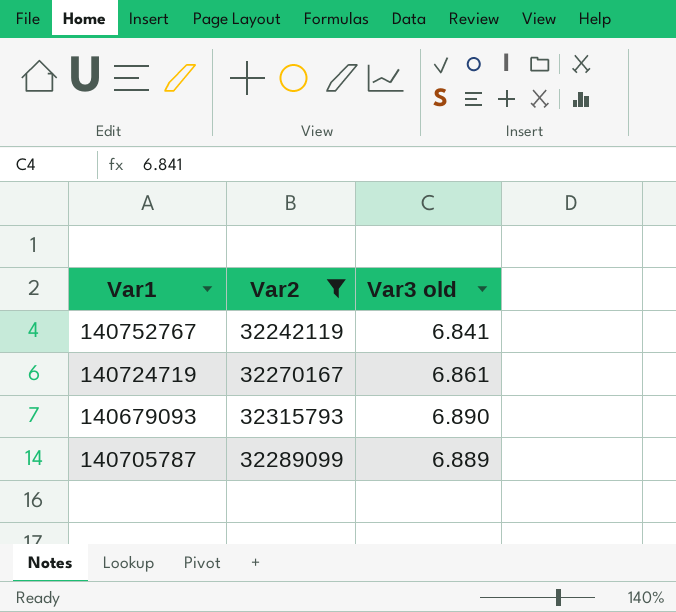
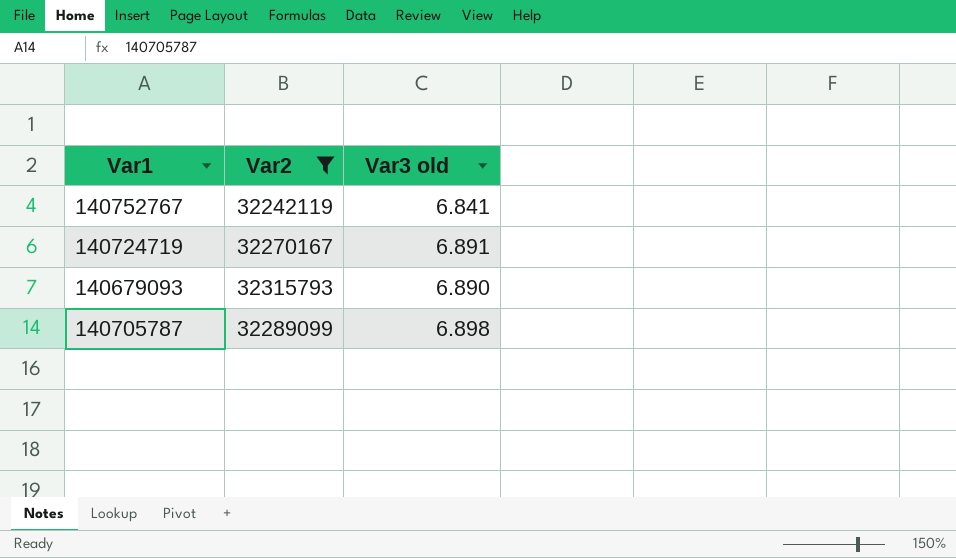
140724719 | Var3 old: 6.861 -> 6.891
140705787 | Var3 old: 6.889 -> 6.898

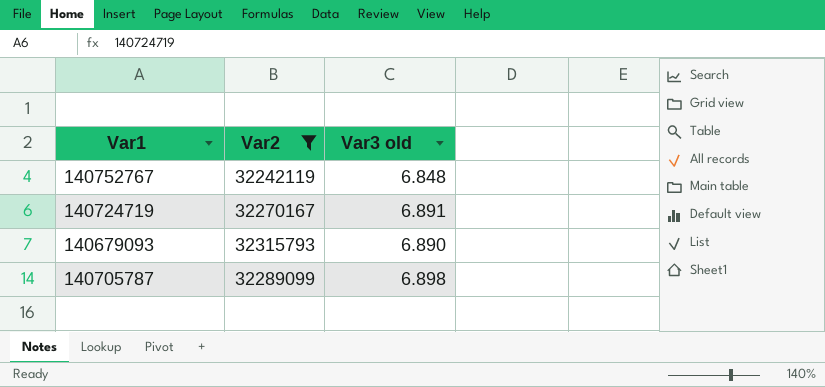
140752767 | Var3 old: 6.841 -> 6.848

